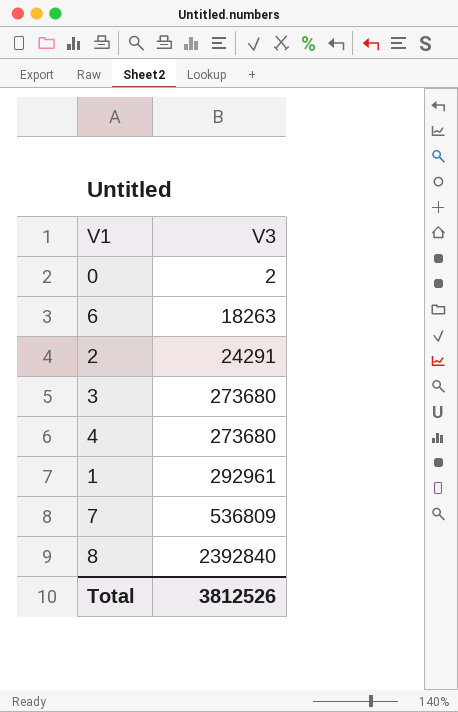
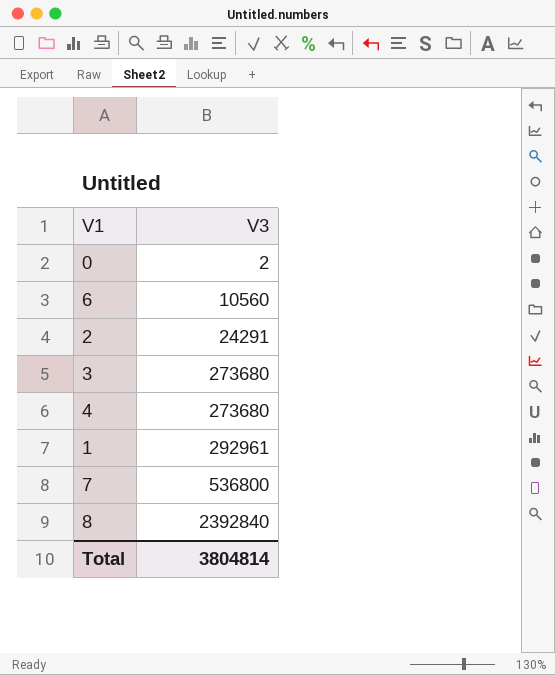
6 | V3: 18263 -> 10560
7 | V3: 536809 -> 536800
Total | V3: 3812526 -> 3804814

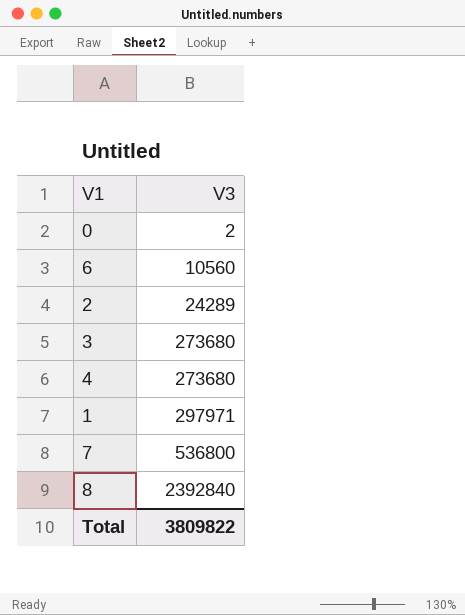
2 | V3: 24291 -> 24289
1 | V3: 292961 -> 297971
Total | V3: 3804814 -> 3809822

